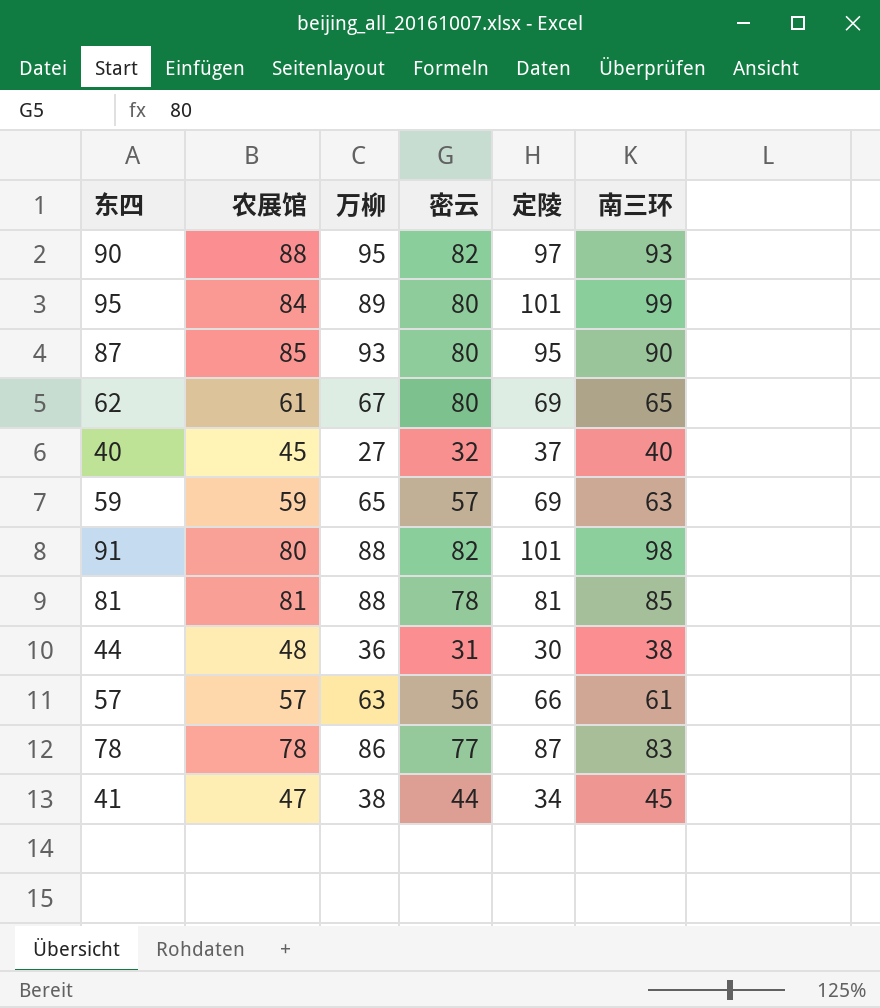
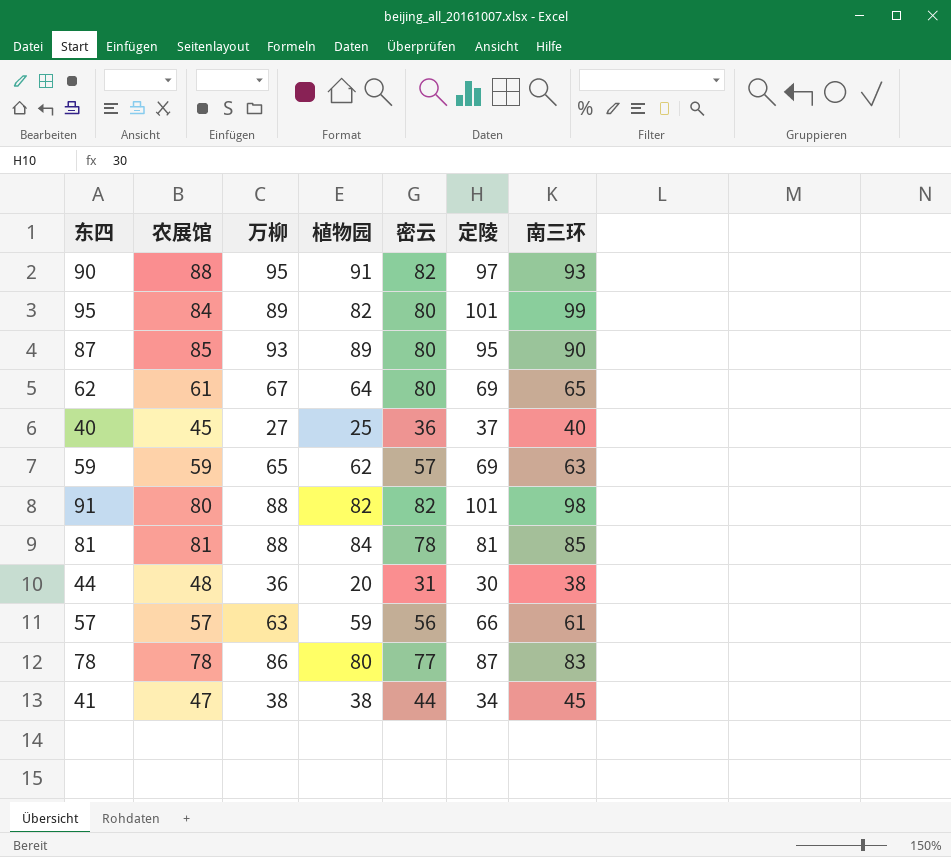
column 植物园 | position: none -> 4
40 | 密云: 32 -> 36

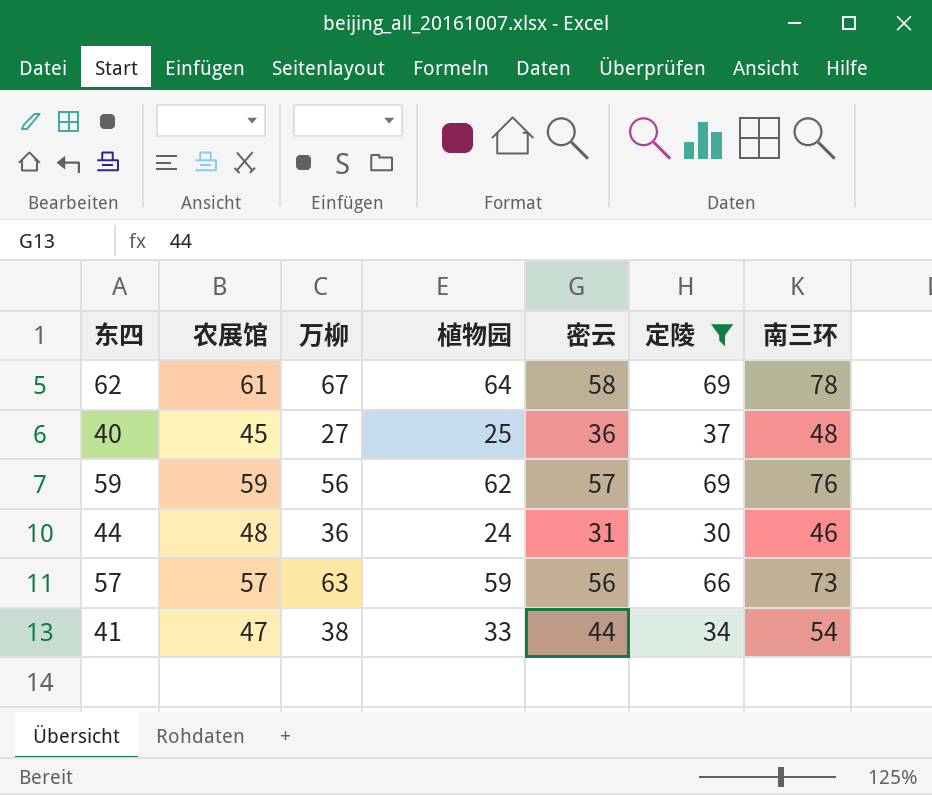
filter: none -> 定陵 <= 69
62 | 密云: 80 -> 58
62 | 南三环: 65 -> 78
40 | 南三环: 40 -> 48
59 | 万柳: 65 -> 56
59 | 南三环: 63 -> 76
44 | 植物园: 20 -> 24
44 | 南三环: 38 -> 46
57 | 南三环: 61 -> 73
41 | 植物园: 38 -> 33
41 | 南三环: 45 -> 54

